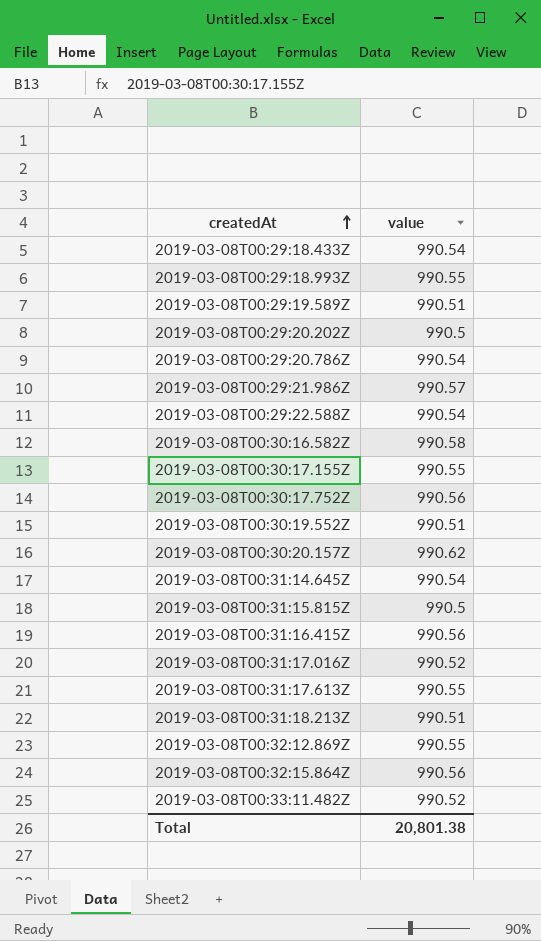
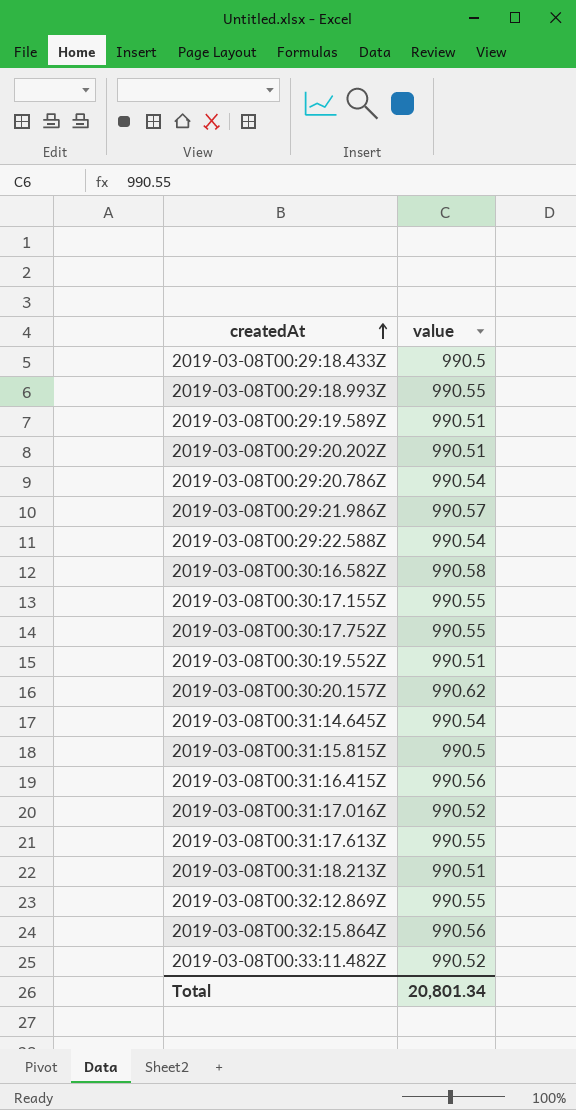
2019-03-08T00:29:18.433Z | value: 990.54 -> 990.5
2019-03-08T00:29:20.202Z | value: 990.5 -> 990.51
2019-03-08T00:30:17.752Z | value: 990.56 -> 990.55
Total | value: 20,801.38 -> 20,801.34

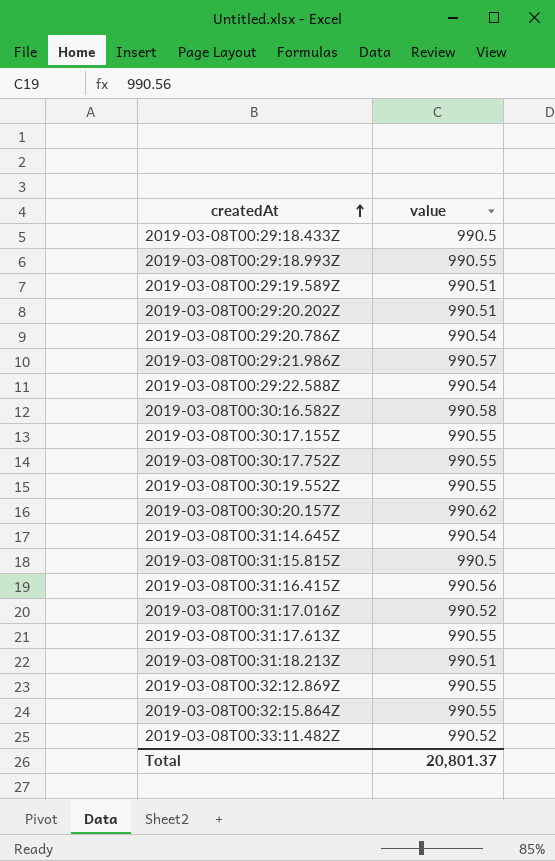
2019-03-08T00:30:19.552Z | value: 990.51 -> 990.55
2019-03-08T00:32:15.864Z | value: 990.56 -> 990.55
Total | value: 20,801.34 -> 20,801.37

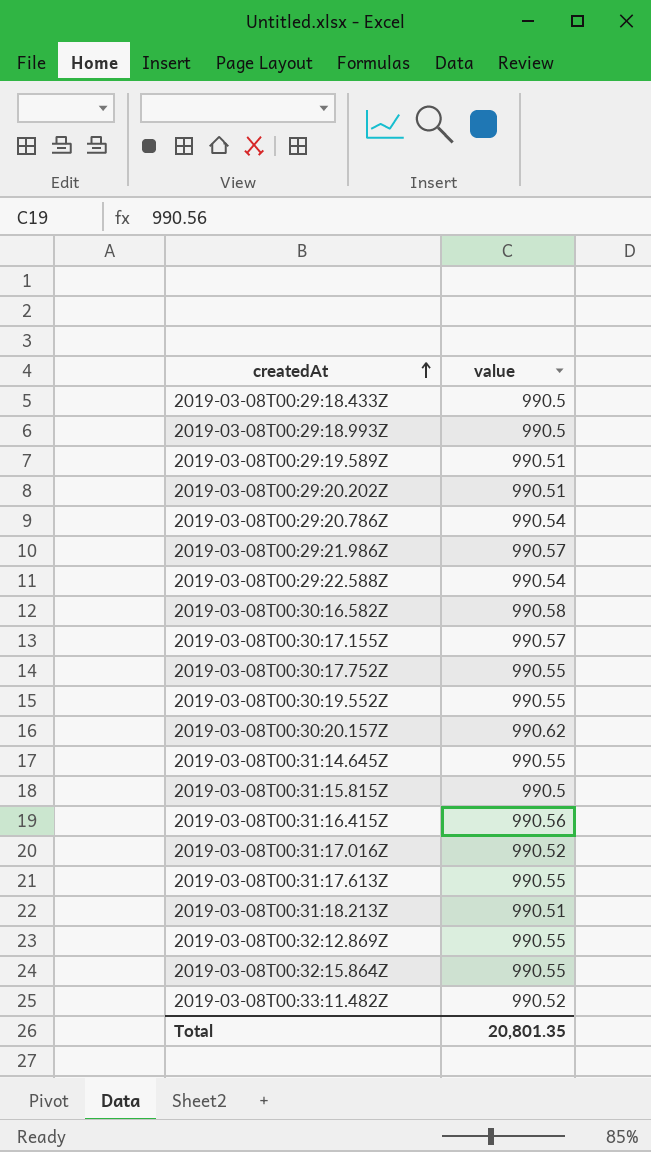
2019-03-08T00:29:18.993Z | value: 990.55 -> 990.5
2019-03-08T00:30:17.155Z | value: 990.55 -> 990.57
2019-03-08T00:31:14.645Z | value: 990.54 -> 990.55
Total | value: 20,801.37 -> 20,801.35

